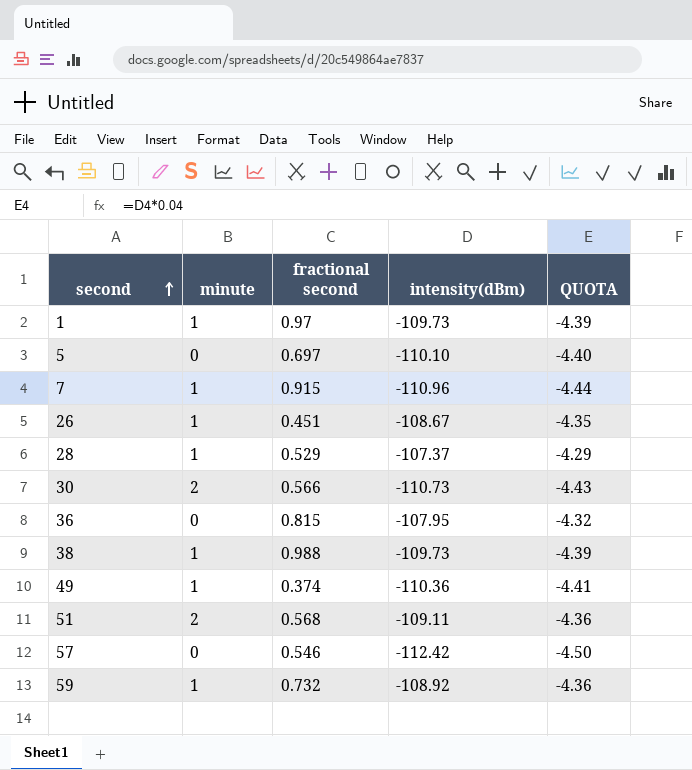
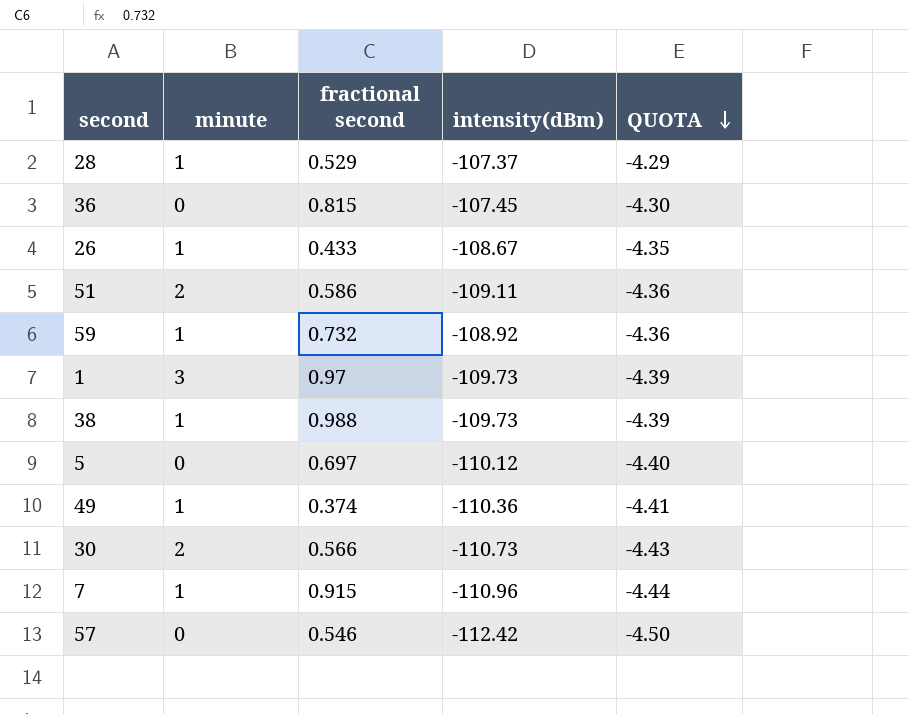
row order: second ascending -> QUOTA descending
36 | intensity(dBm): -107.95 -> -107.45
36 | QUOTA: -4.32 -> -4.30
26 | fractional second: 0.451 -> 0.433
51 | fractional second: 0.568 -> 0.586
1 | minute: 1 -> 3
5 | intensity(dBm): -110.10 -> -110.12

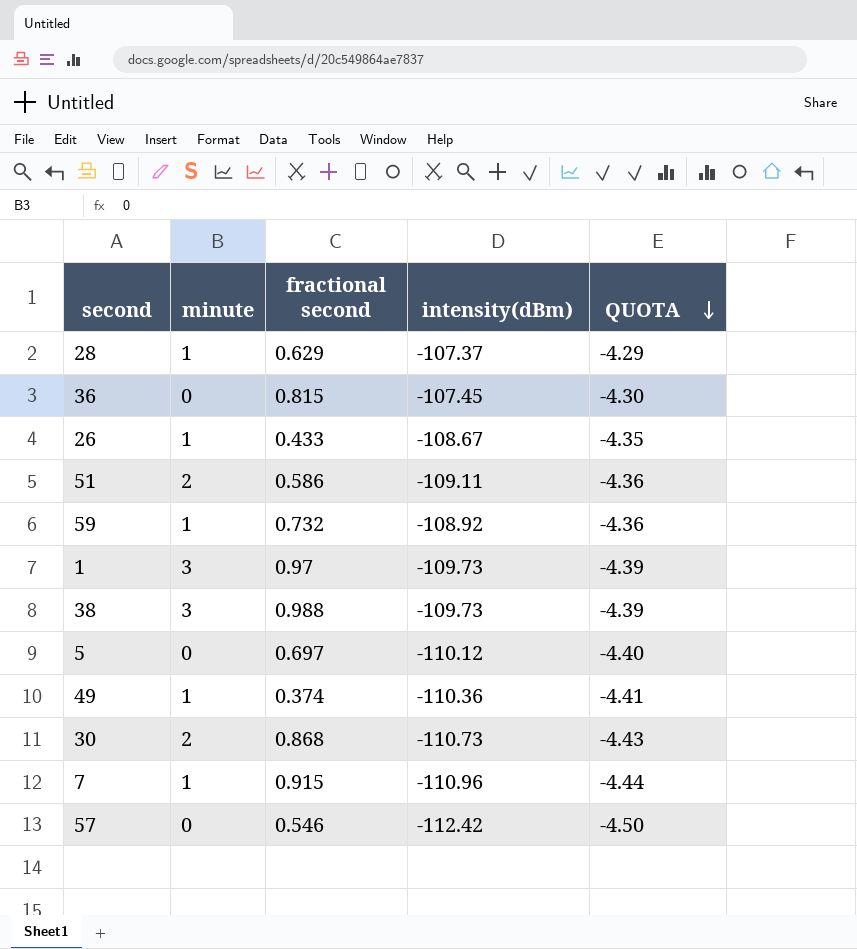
28 | fractional second: 0.529 -> 0.629
38 | minute: 1 -> 3
30 | fractional second: 0.566 -> 0.868

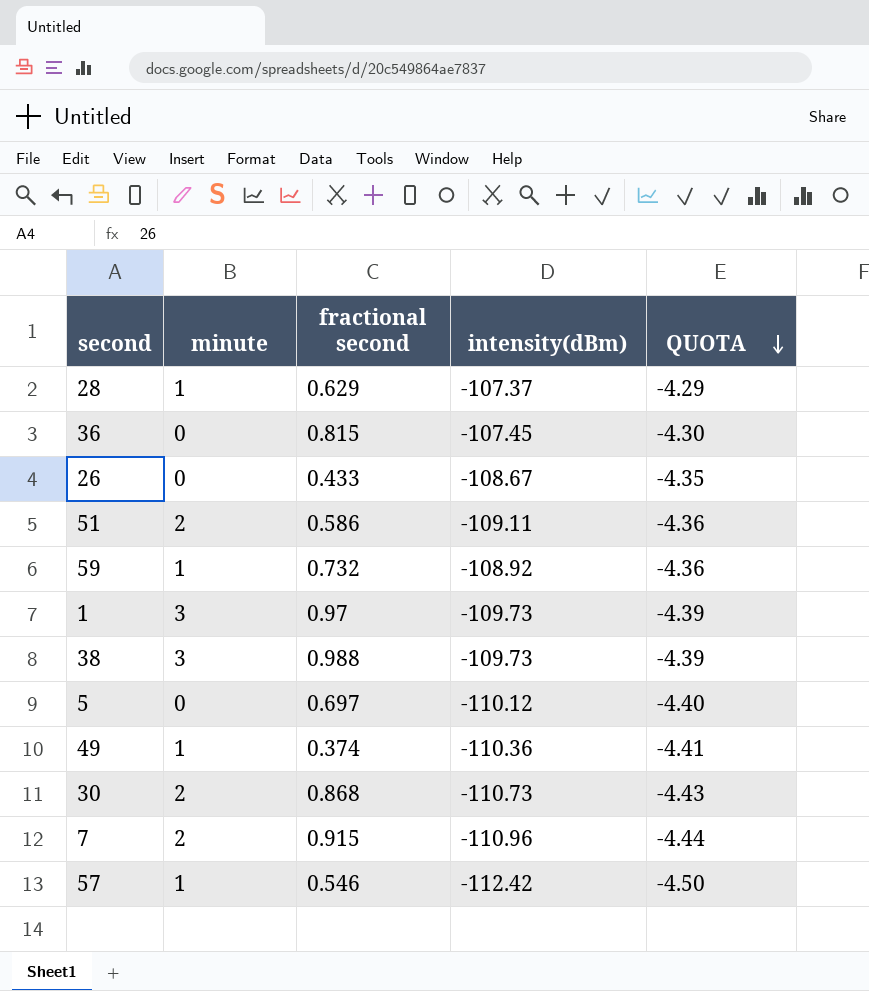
26 | minute: 1 -> 0
7 | minute: 1 -> 2
57 | minute: 0 -> 1

